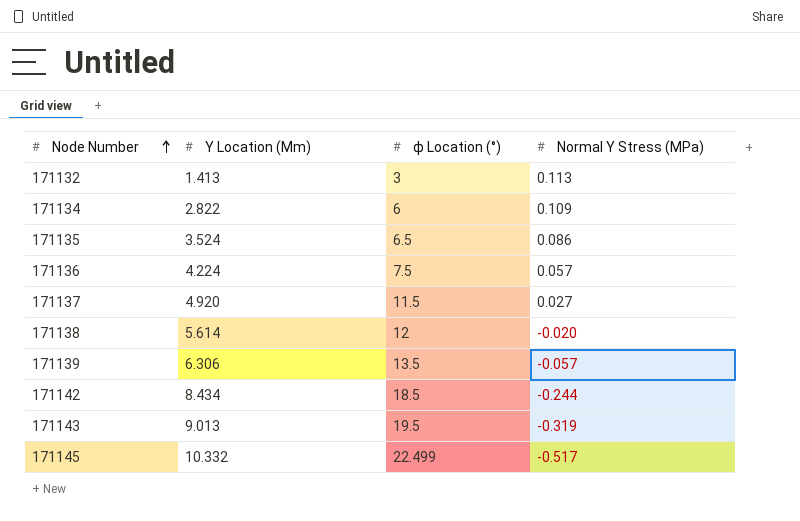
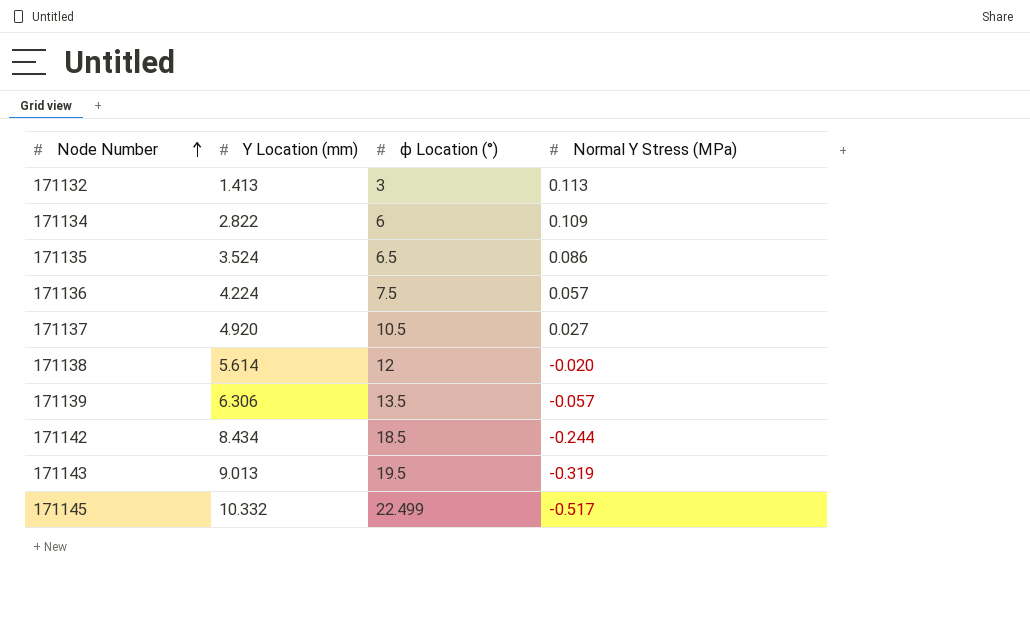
column name: Y Location (Mm) -> Y Location (mm)
171137 | ϕ Location (°): 11.5 -> 10.5

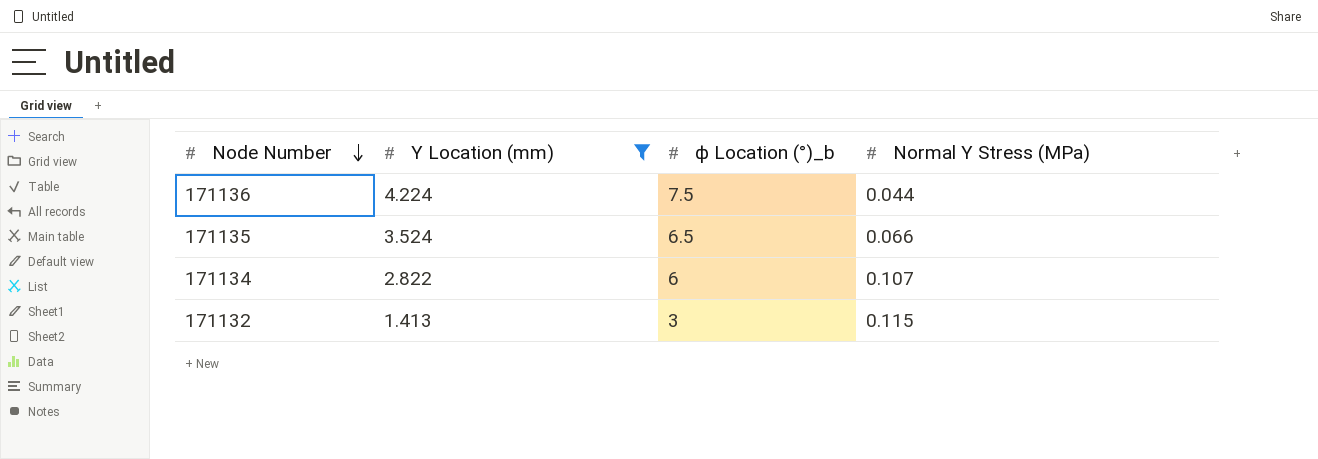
filter: none -> Y Location (mm) <= 4.224
row order: Node Number ascending -> Node Number descending
column name: ϕ Location (°) -> ϕ Location (°)_b
171136 | Normal Y Stress (MPa): 0.057 -> 0.044
171135 | Normal Y Stress (MPa): 0.086 -> 0.066
171134 | Normal Y Stress (MPa): 0.109 -> 0.107
171132 | Normal Y Stress (MPa): 0.113 -> 0.115

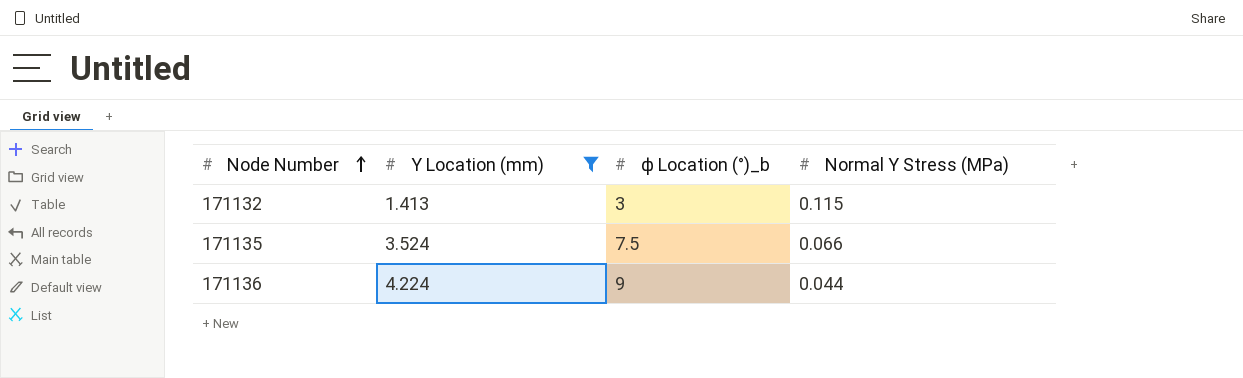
row order: Node Number descending -> Node Number ascending
row 171134: 2.822 | 6 | 0.107 -> none
171135 | ϕ Location (°)_b: 6.5 -> 7.5
171136 | ϕ Location (°)_b: 7.5 -> 9

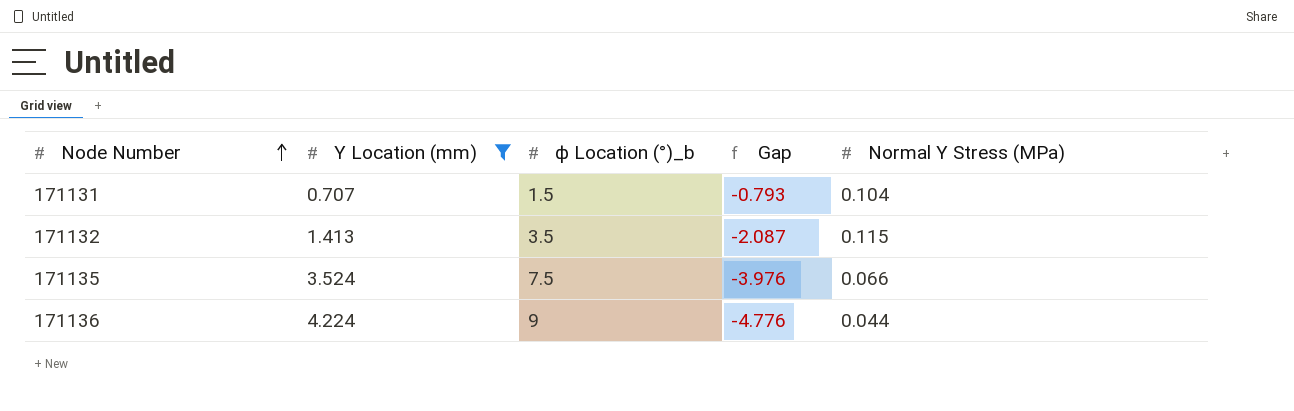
column Gap | formula: none -> [Y Location (mm)] - [ϕ Location (°)_b]
row 171131: none -> 0.707 | 1.5 | -0.793 | 0.104
171132 | ϕ Location (°)_b: 3 -> 3.5

